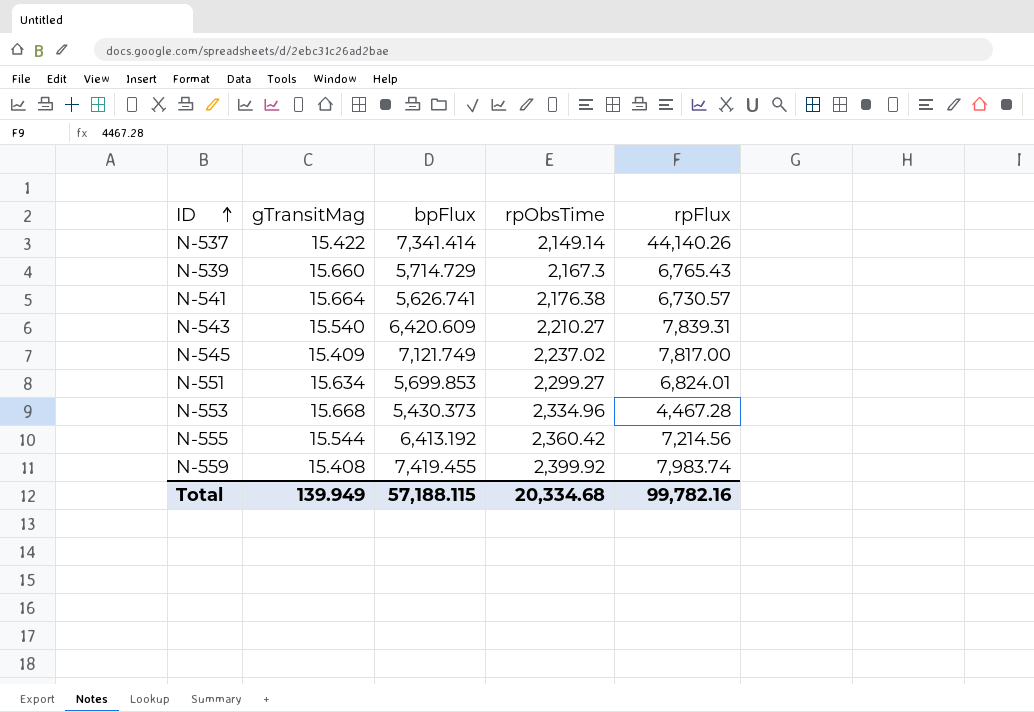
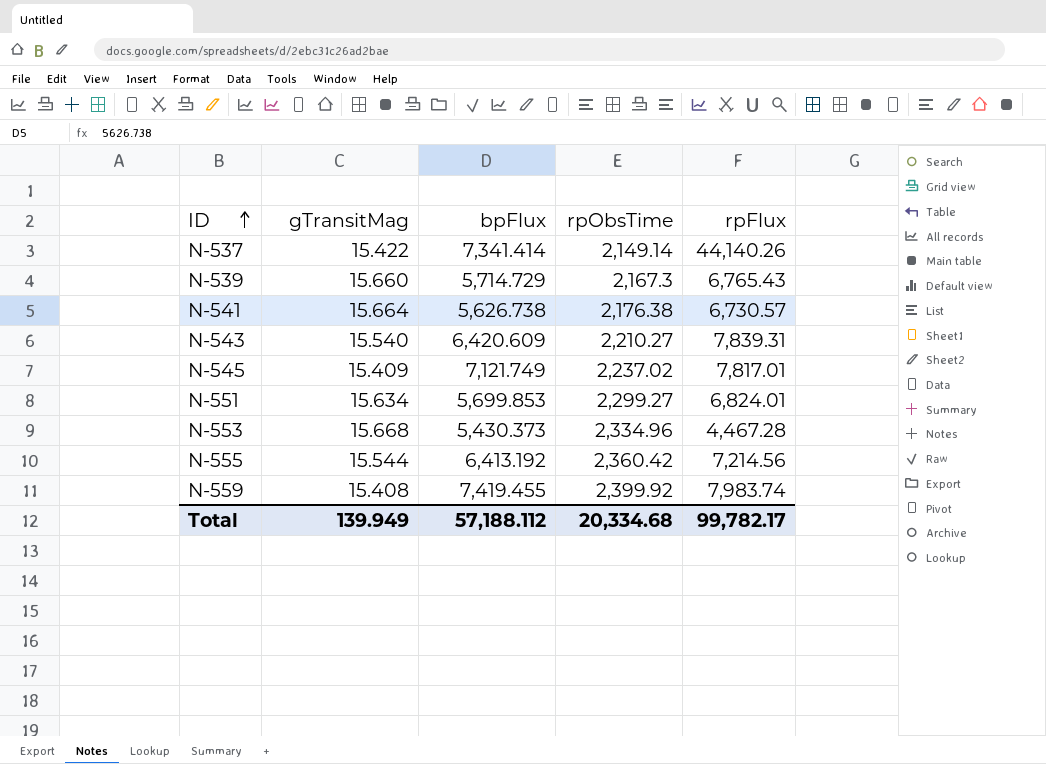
N-541 | bpFlux: 5,626.741 -> 5,626.738
N-545 | rpFlux: 7,817.00 -> 7,817.01
Total | bpFlux: 57,188.115 -> 57,188.112
Total | rpFlux: 99,782.16 -> 99,782.17

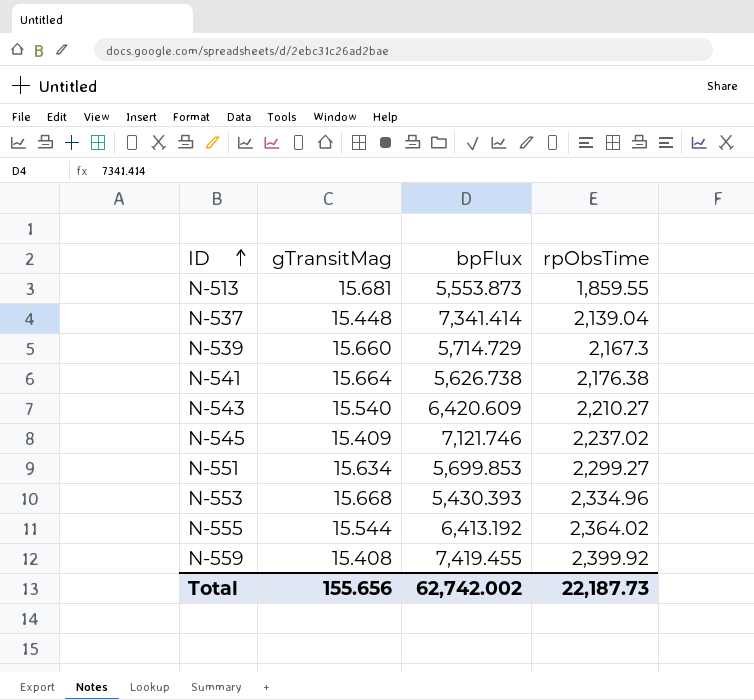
column rpFlux | position: 5 -> none
row N-513: none -> 15.681 | 5,553.873 | 1,859.55
N-537 | gTransitMag: 15.422 -> 15.448
N-537 | rpObsTime: 2,149.14 -> 2,139.04
N-545 | bpFlux: 7,121.749 -> 7,121.746
N-553 | bpFlux: 5,430.373 -> 5,430.393
N-555 | rpObsTime: 2,360.42 -> 2,364.02
Total | gTransitMag: 139.949 -> 155.656
Total | bpFlux: 57,188.112 -> 62,742.002
Total | rpObsTime: 20,334.68 -> 22,187.73

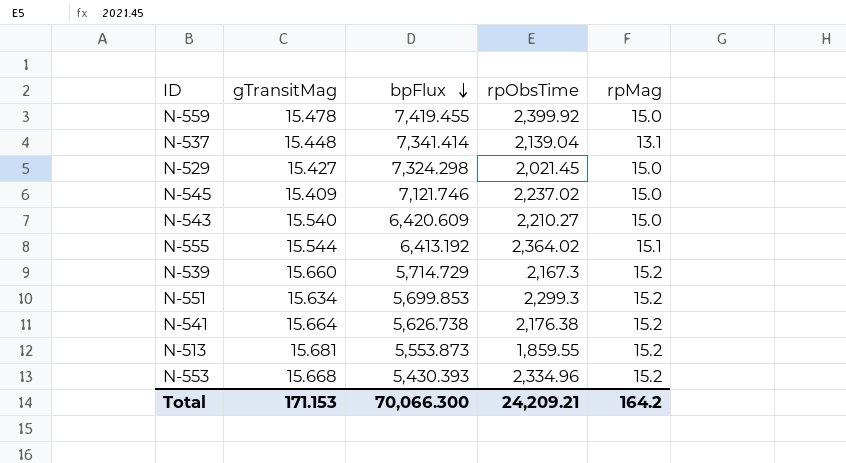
row order: ID ascending -> bpFlux descending
column rpMag | position: none -> 5
N-559 | gTransitMag: 15.408 -> 15.478
row N-529: none -> 15.427 | 7,324.298 | 2,021.45 | 15.0
N-551 | rpObsTime: 2,299.27 -> 2,299.3
Total | gTransitMag: 155.656 -> 171.153
Total | bpFlux: 62,742.002 -> 70,066.300
Total | rpObsTime: 22,187.73 -> 24,209.21

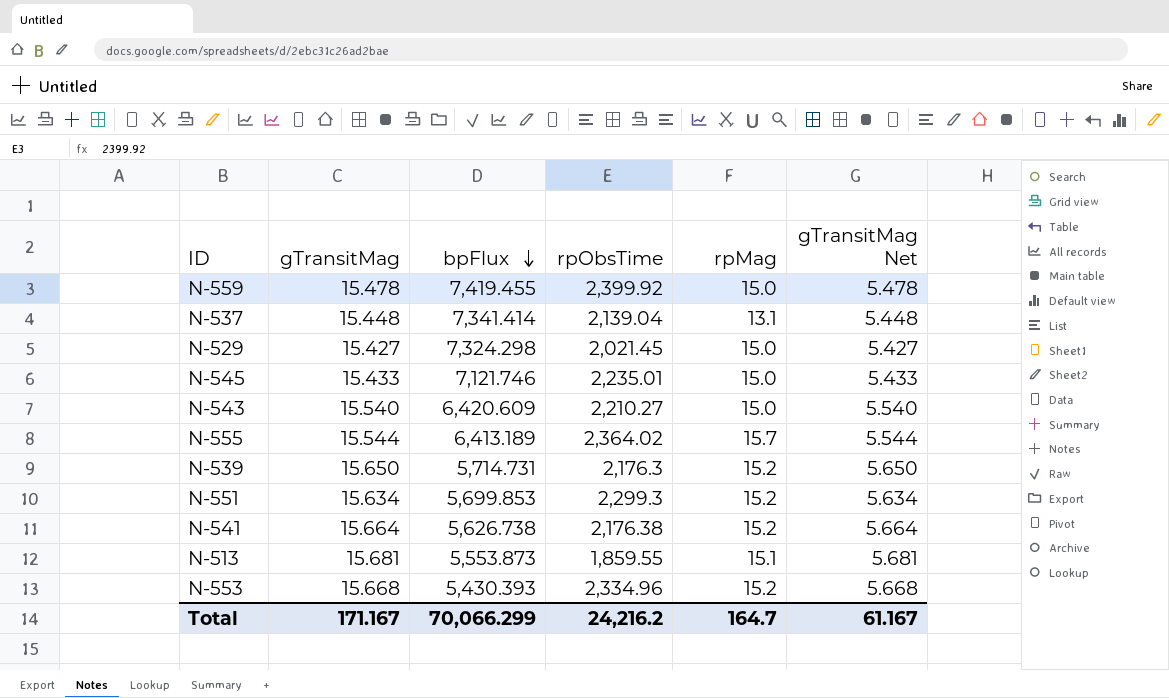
column gTransitMag Net | formula: none -> [gTransitMag] - 10
N-545 | gTransitMag: 15.409 -> 15.433
N-545 | rpObsTime: 2,237.02 -> 2,235.01
N-555 | bpFlux: 6,413.192 -> 6,413.189
N-555 | rpMag: 15.1 -> 15.7
N-539 | gTransitMag: 15.660 -> 15.650
N-539 | bpFlux: 5,714.729 -> 5,714.731
N-539 | rpObsTime: 2,167.3 -> 2,176.3
N-513 | rpMag: 15.2 -> 15.1
Total | gTransitMag: 171.153 -> 171.167
Total | bpFlux: 70,066.300 -> 70,066.299
Total | rpObsTime: 24,209.21 -> 24,216.2
Total | rpMag: 164.2 -> 164.7

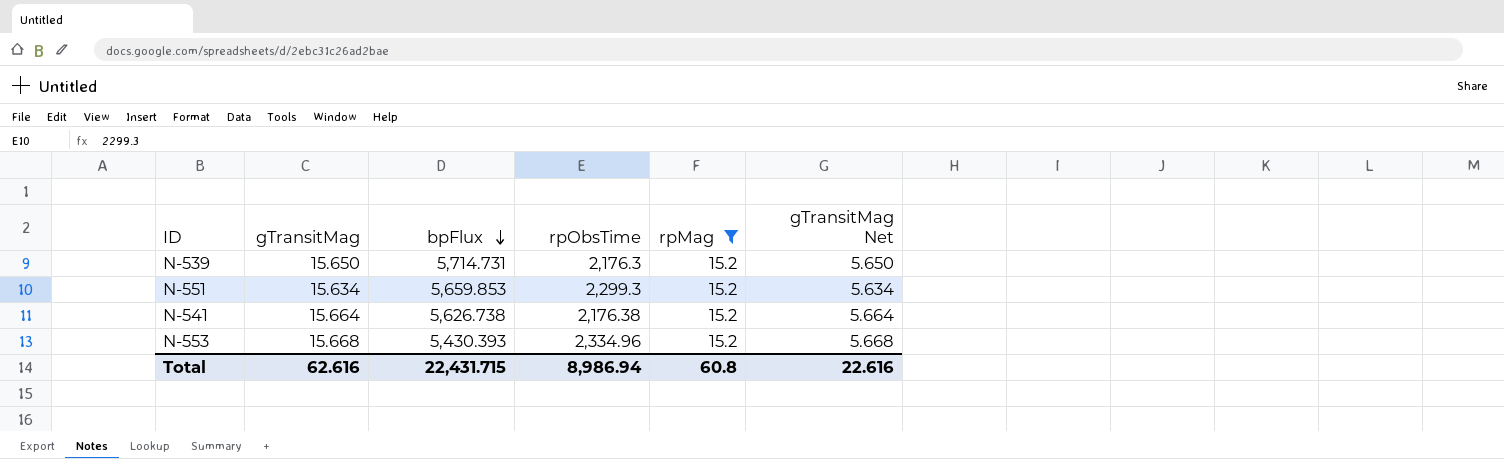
filter: none -> rpMag = 15.2
N-551 | bpFlux: 5,699.853 -> 5,659.853
Total | gTransitMag: 171.167 -> 62.616
Total | bpFlux: 70,066.299 -> 22,431.715
Total | rpObsTime: 24,216.2 -> 8,986.94
Total | rpMag: 164.7 -> 60.8
Total | gTransitMag Net: 61.167 -> 22.616

